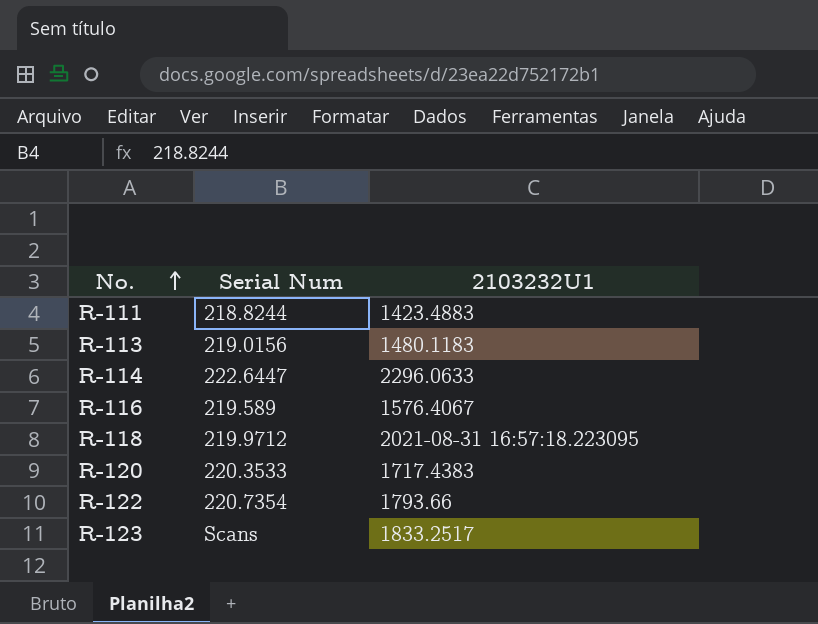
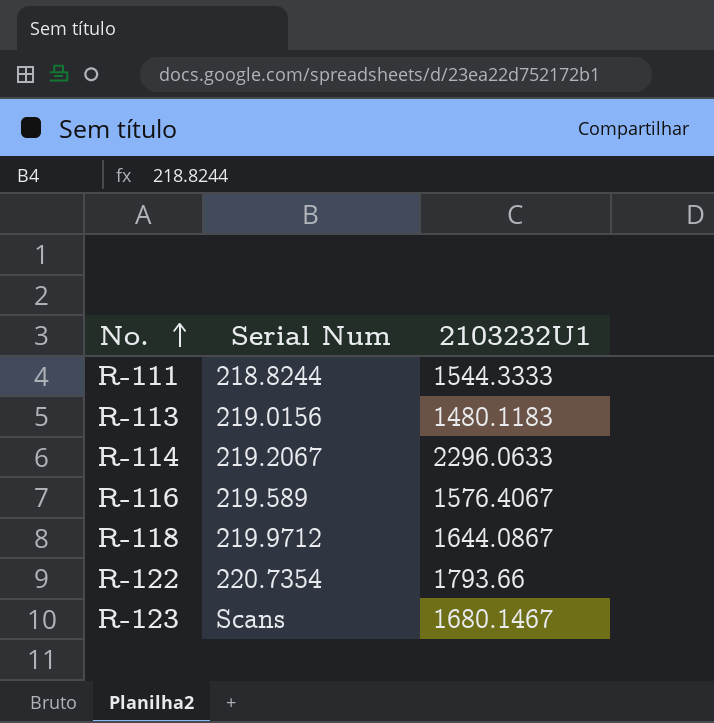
row R-120: 220.3533 | 1717.4383 -> none
R-111 | 2103232U1: 1423.4883 -> 1544.3333
R-114 | Serial Num: 222.6447 -> 219.2067
R-118 | 2103232U1: 2021-08-31 16:57:18.223095 -> 1644.0867
R-123 | 2103232U1: 1833.2517 -> 1680.1467

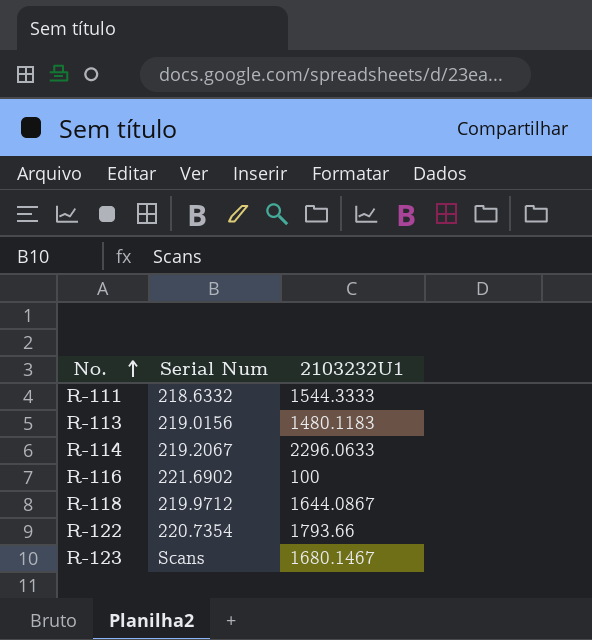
R-111 | Serial Num: 218.8244 -> 218.6332
R-116 | Serial Num: 219.589 -> 221.6902
R-116 | 2103232U1: 1576.4067 -> 100

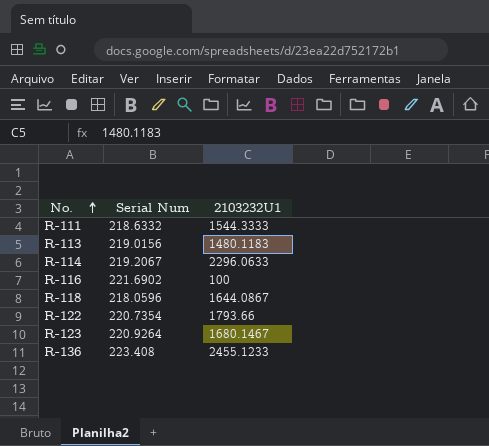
R-118 | Serial Num: 219.9712 -> 218.0596
R-123 | Serial Num: Scans -> 220.9264
row R-136: none -> 223.408 | 2455.1233

